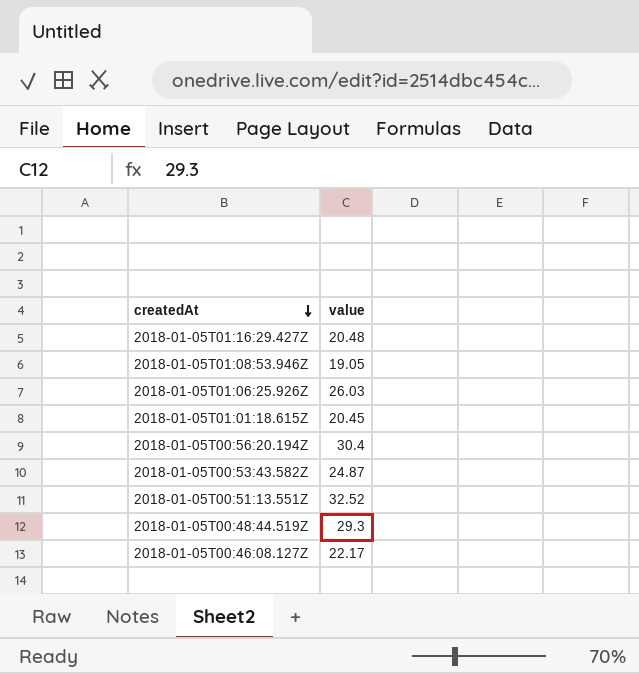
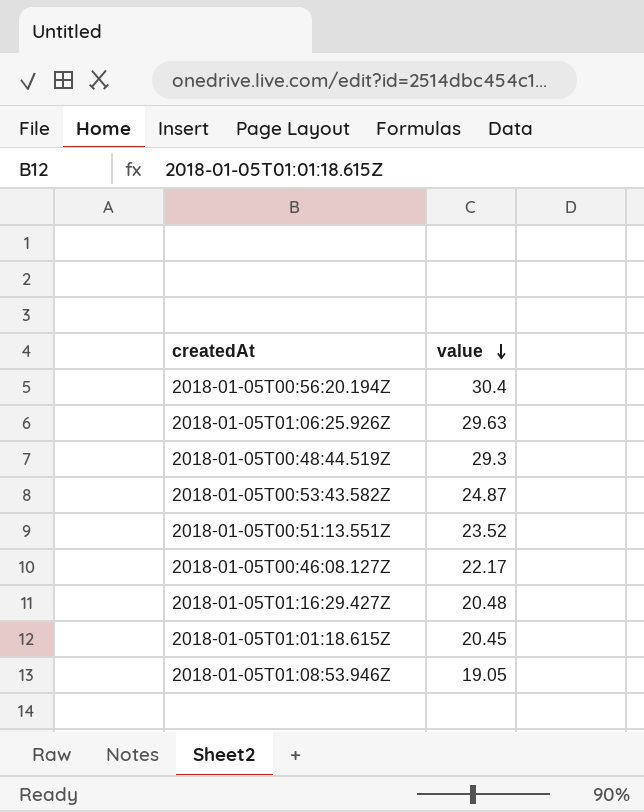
row order: createdAt descending -> value descending
2018-01-05T01:06:25.926Z | value: 26.03 -> 29.63
2018-01-05T00:51:13.551Z | value: 32.52 -> 23.52

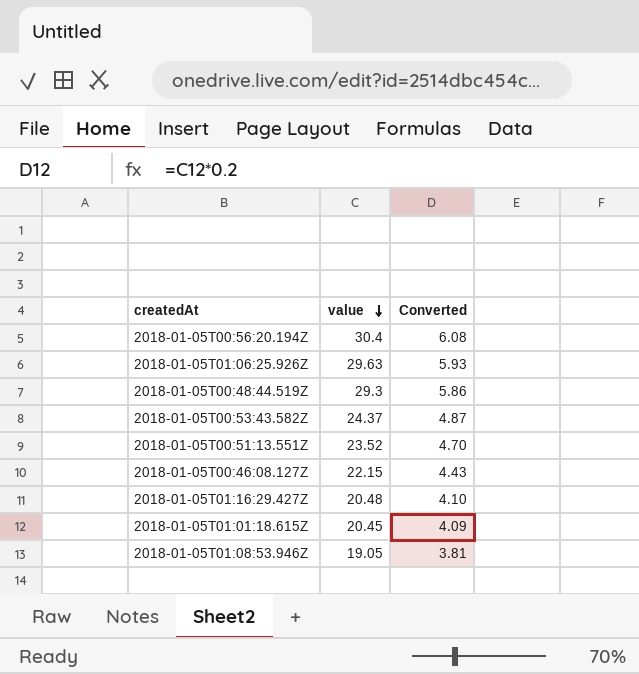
column Converted | formula: none -> [value] * 0.2
2018-01-05T00:53:43.582Z | value: 24.87 -> 24.37
2018-01-05T00:46:08.127Z | value: 22.17 -> 22.15

